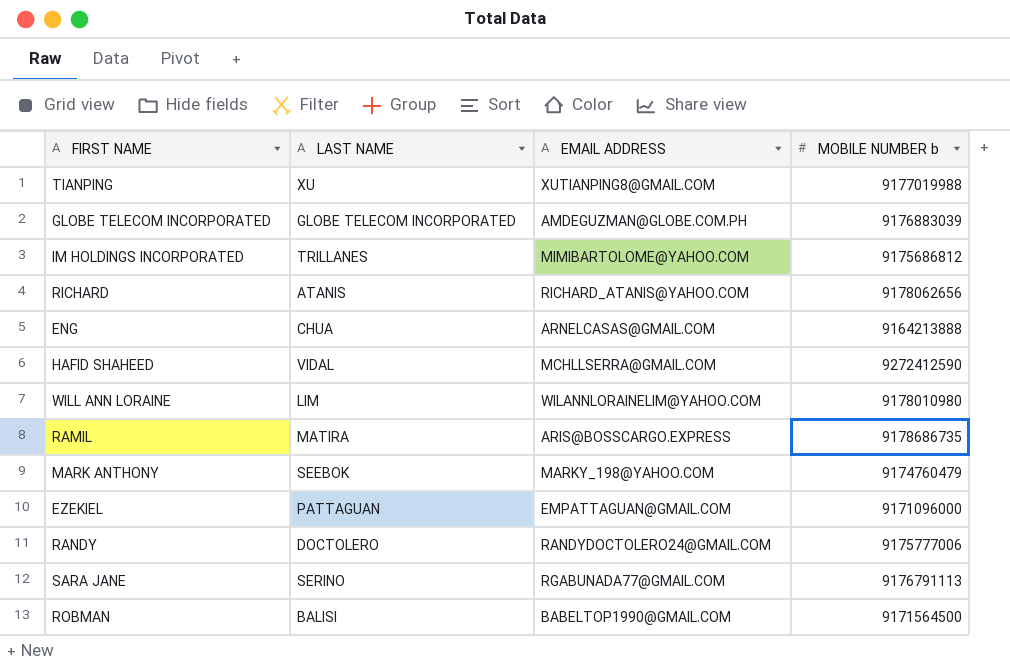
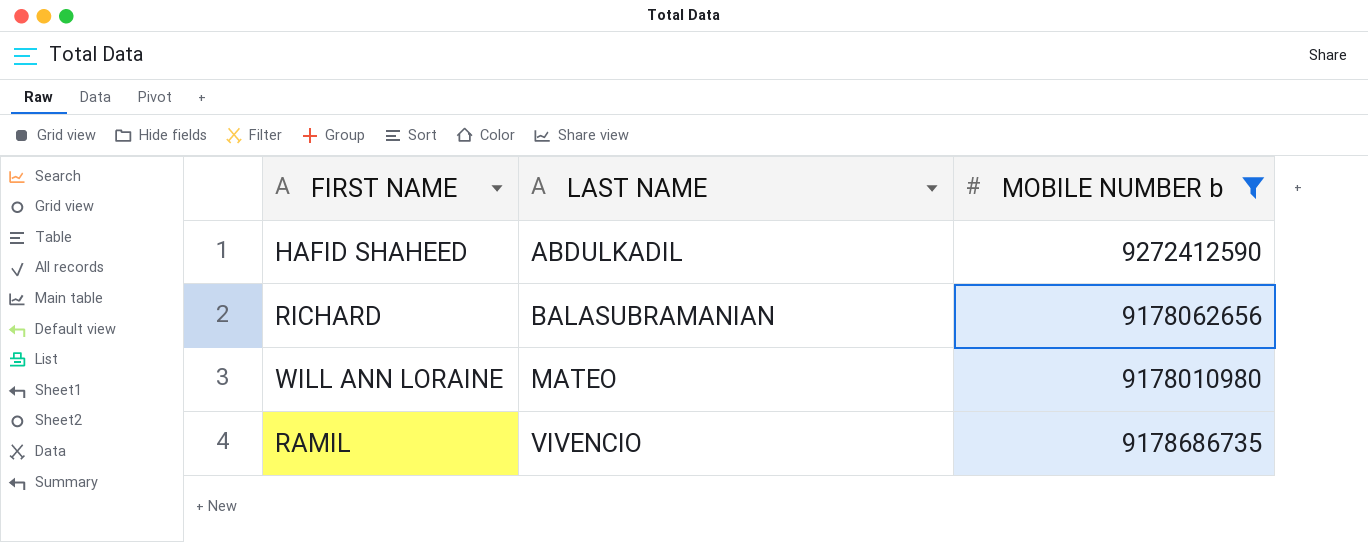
filter: none -> MOBILE NUMBER b >= 9178010980
row order: none -> LAST NAME ascending
column EMAIL ADDRESS | position: 3 -> none
HAFID SHAHEED | LAST NAME: VIDAL -> ABDULKADIL
RICHARD | LAST NAME: ATANIS -> BALASUBRAMANIAN
WILL ANN LORAINE | LAST NAME: LIM -> MATEO
RAMIL | LAST NAME: MATIRA -> VIVENCIO

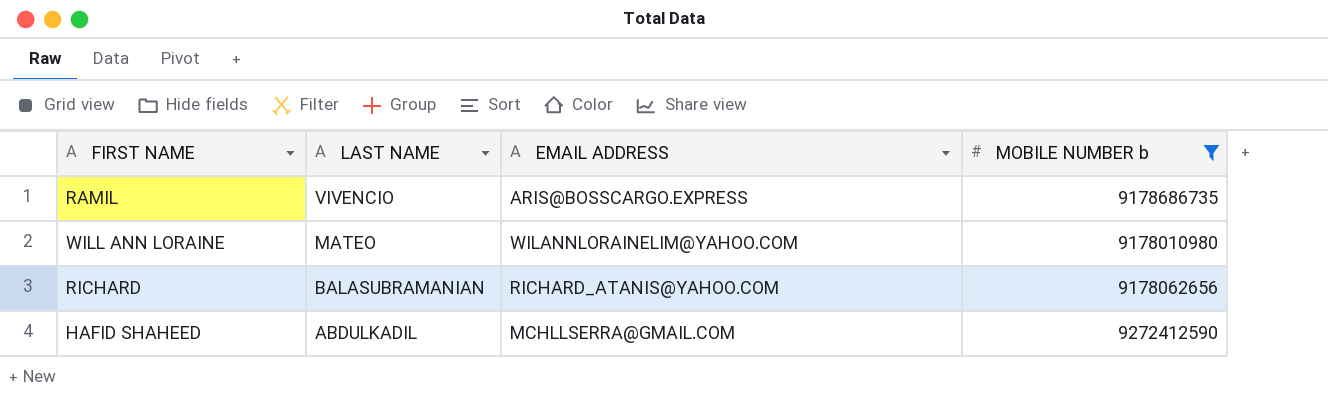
row order: LAST NAME ascending -> LAST NAME descending
column EMAIL ADDRESS | position: none -> 3

